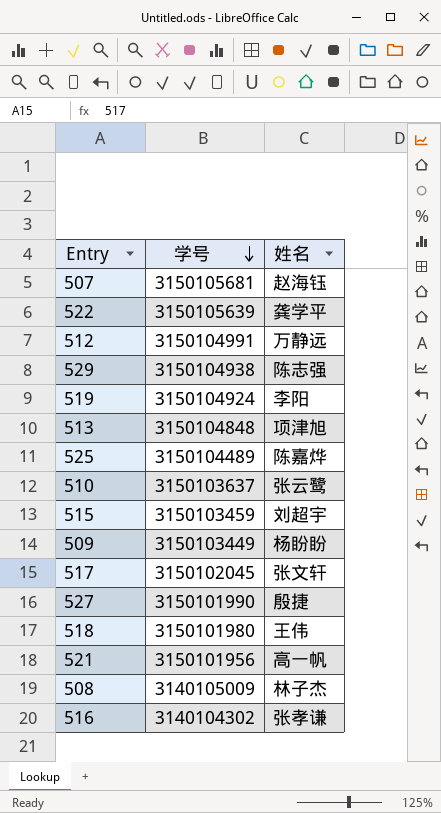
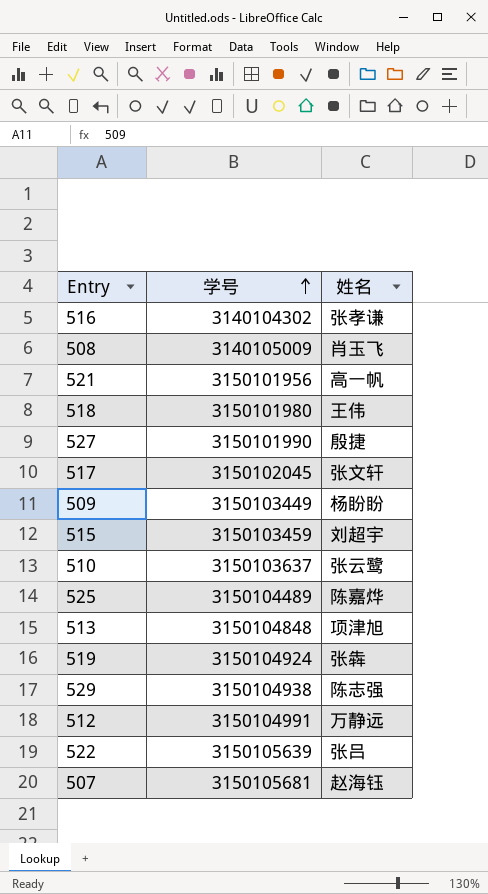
row order: 学号 descending -> 学号 ascending
508 | 姓名: 林子杰 -> 肖玉飞
519 | 姓名: 李阳 -> 张犇
522 | 姓名: 龚学平 -> 张吕

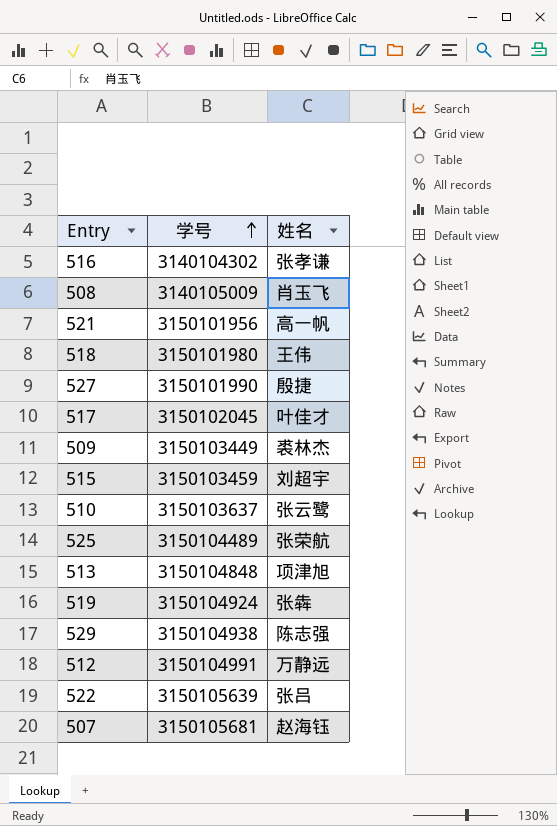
517 | 姓名: 张文轩 -> 叶佳才
509 | 姓名: 杨盼盼 -> 裘林杰
525 | 姓名: 陈嘉烨 -> 张荣航

